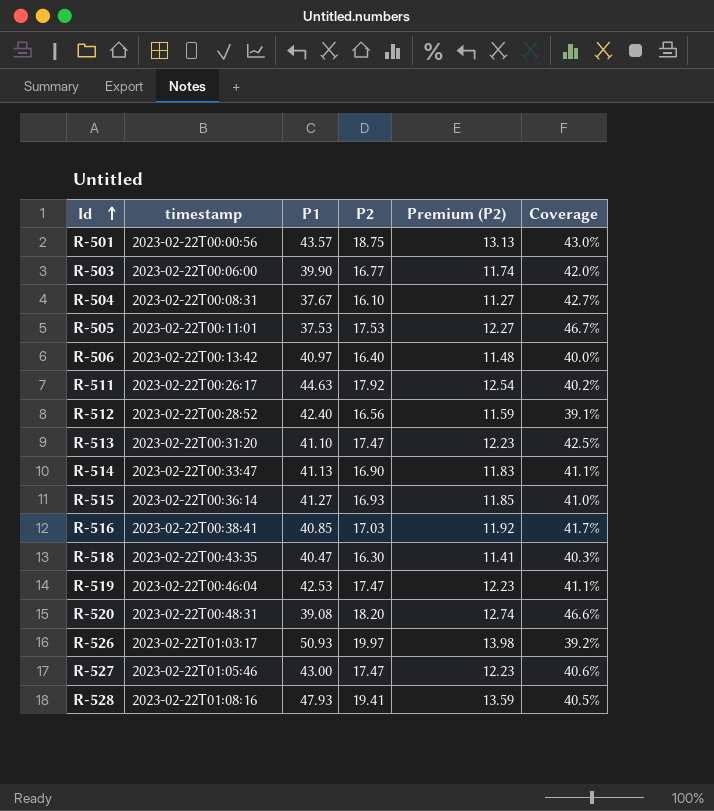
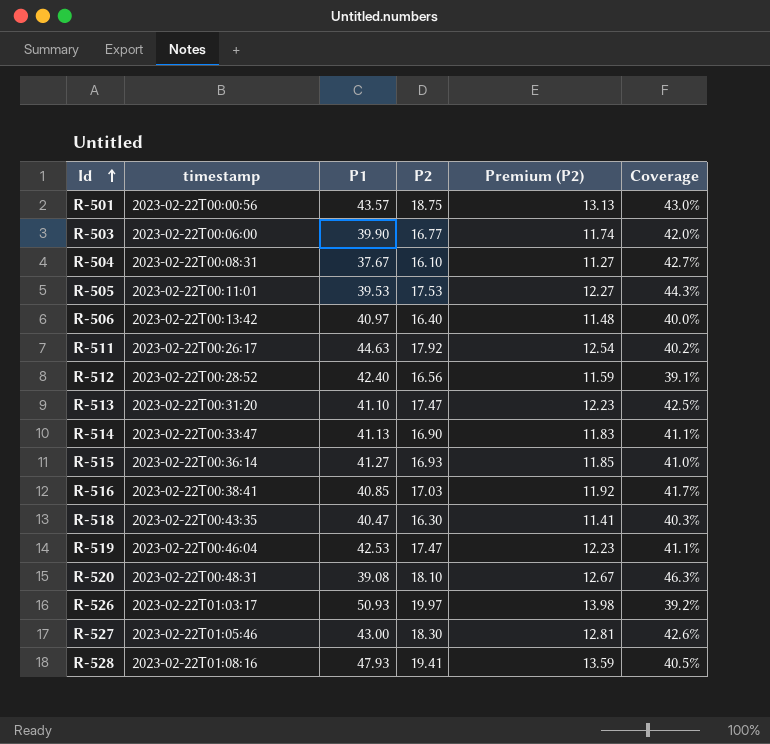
R-505 | P1: 37.53 -> 39.53
R-505 | Coverage: 46.7% -> 44.3%
R-520 | P2: 18.20 -> 18.10
R-520 | Premium (P2): 12.74 -> 12.67
R-520 | Coverage: 46.6% -> 46.3%
R-527 | P2: 17.47 -> 18.30
R-527 | Premium (P2): 12.23 -> 12.81
R-527 | Coverage: 40.6% -> 42.6%

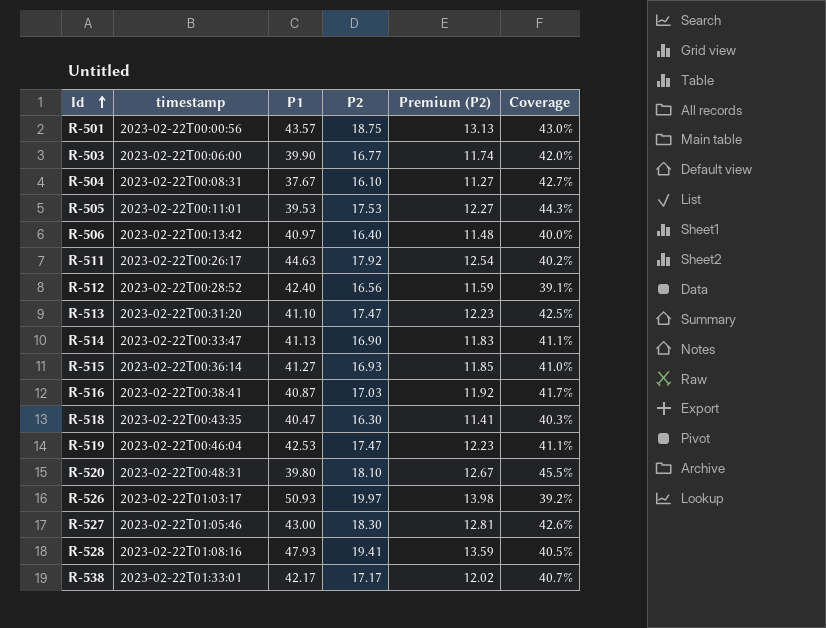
R-516 | P1: 40.85 -> 40.87
R-520 | P1: 39.08 -> 39.80
R-520 | Coverage: 46.3% -> 45.5%
row R-538: none -> 2023-02-22T01:33:01 | 42.17 | 17.17 | 12.02 | 40.7%

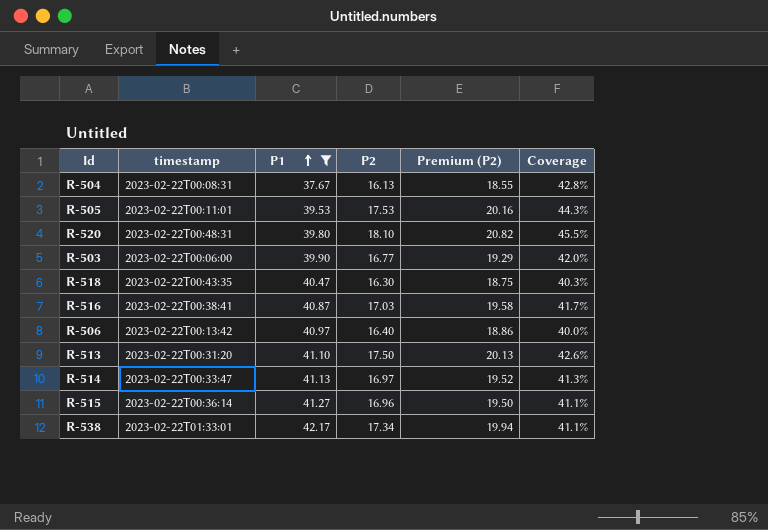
filter: none -> P1 <= 42.17
row order: Id ascending -> P1 ascending
column Premium (P2) | formula: [P2] * 0.7 -> [P2] * 1.15
R-504 | P2: 16.10 -> 16.13
R-504 | Coverage: 42.7% -> 42.8%
R-513 | P2: 17.47 -> 17.50
R-513 | Coverage: 42.5% -> 42.6%
R-514 | P2: 16.90 -> 16.97
R-514 | Coverage: 41.1% -> 41.3%
R-515 | P2: 16.93 -> 16.96
R-515 | Coverage: 41.0% -> 41.1%
R-538 | P2: 17.17 -> 17.34
R-538 | Coverage: 40.7% -> 41.1%

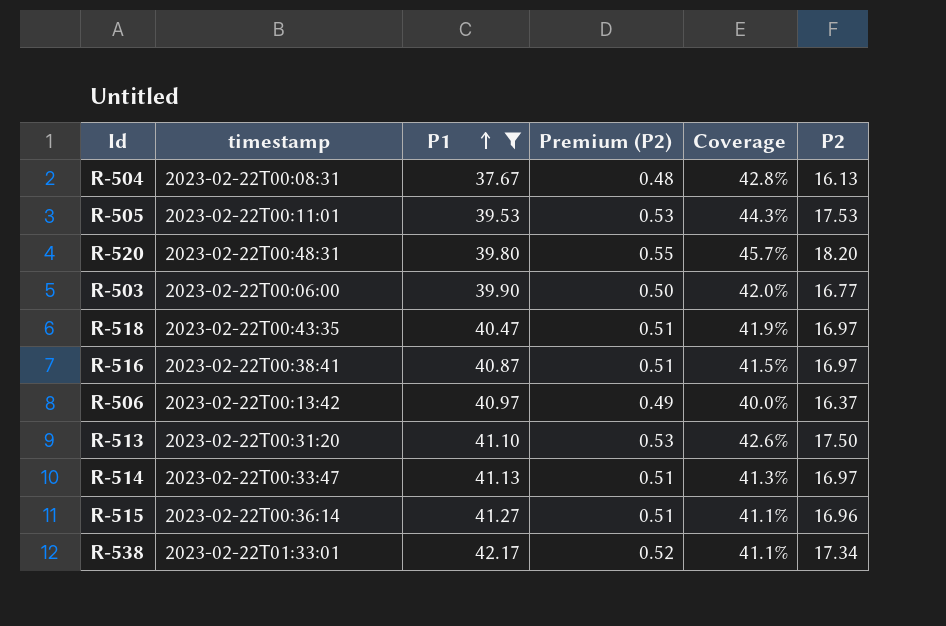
column Premium (P2) | formula: [P2] * 1.15 -> [P2] * 0.03
column P2 | position: 4 -> 6
R-520 | Coverage: 45.5% -> 45.7%
R-520 | P2: 18.10 -> 18.20
R-518 | Coverage: 40.3% -> 41.9%
R-518 | P2: 16.30 -> 16.97
R-516 | Coverage: 41.7% -> 41.5%
R-516 | P2: 17.03 -> 16.97
R-506 | P2: 16.40 -> 16.37

